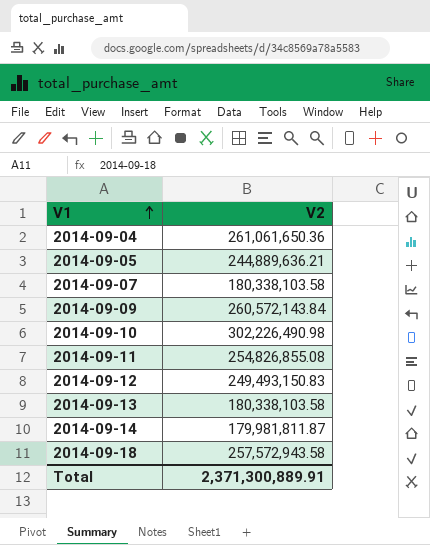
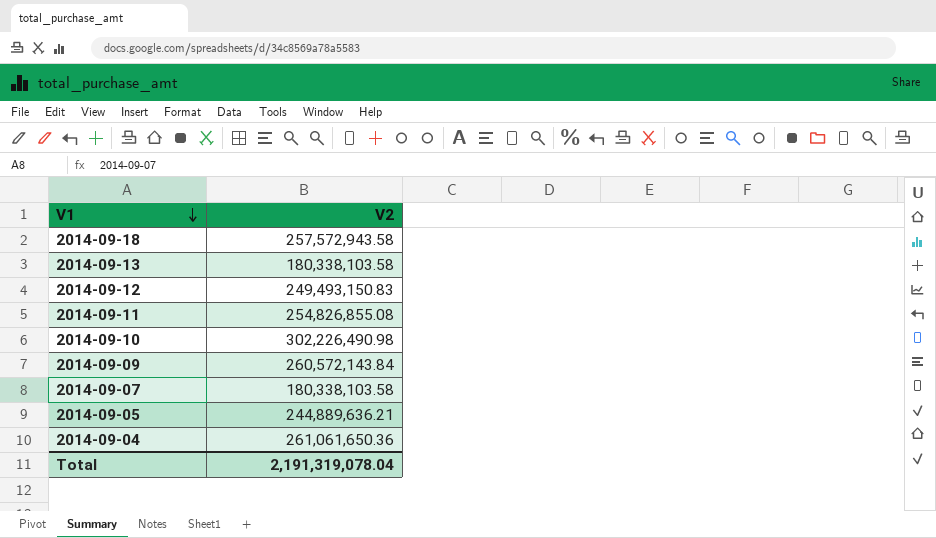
row order: V1 ascending -> V1 descending
row 2014-09-14: 179,981,811.87 -> none
Total | V2: 2,371,300,889.91 -> 2,191,319,078.04

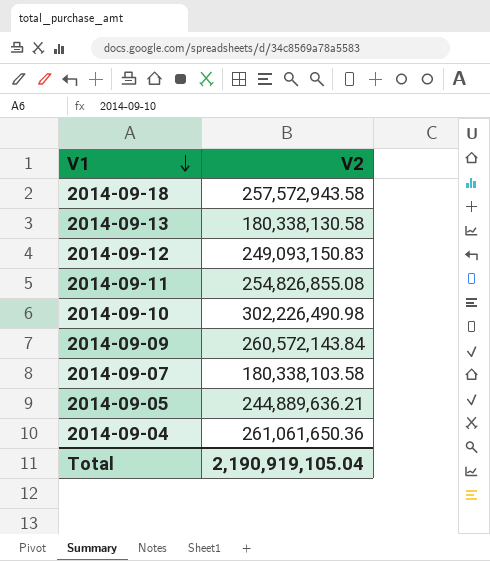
2014-09-13 | V2: 180,338,103.58 -> 180,338,130.58
2014-09-12 | V2: 249,493,150.83 -> 249,093,150.83
Total | V2: 2,191,319,078.04 -> 2,190,919,105.04

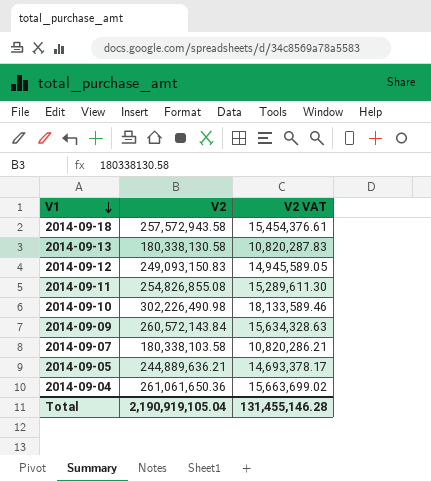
column V2 VAT | formula: none -> [V2] * 0.06

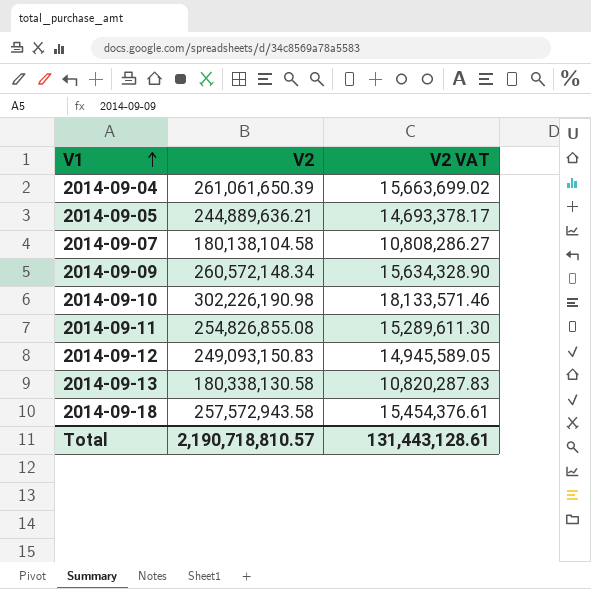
row order: V1 descending -> V1 ascending
2014-09-04 | V2: 261,061,650.36 -> 261,061,650.39
2014-09-07 | V2: 180,338,103.58 -> 180,138,104.58
2014-09-07 | V2 VAT: 10,820,286.21 -> 10,808,286.27
2014-09-09 | V2: 260,572,143.84 -> 260,572,148.34
2014-09-09 | V2 VAT: 15,634,328.63 -> 15,634,328.90
2014-09-10 | V2: 302,226,490.98 -> 302,226,190.98
2014-09-10 | V2 VAT: 18,133,589.46 -> 18,133,571.46
Total | V2: 2,190,919,105.04 -> 2,190,718,810.57
Total | V2 VAT: 131,455,146.28 -> 131,443,128.61

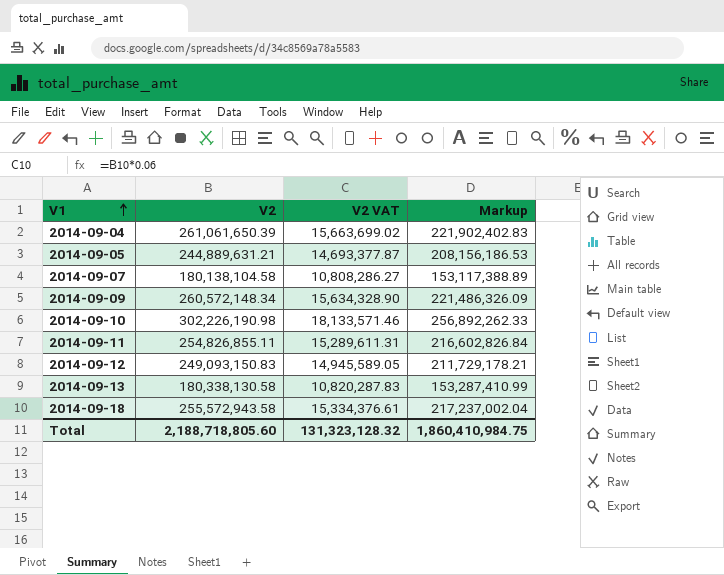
column Markup | formula: none -> [V2] * 0.85
2014-09-05 | V2: 244,889,636.21 -> 244,889,631.21
2014-09-05 | V2 VAT: 14,693,378.17 -> 14,693,377.87
2014-09-11 | V2: 254,826,855.08 -> 254,826,855.11
2014-09-11 | V2 VAT: 15,289,611.30 -> 15,289,611.31
2014-09-18 | V2: 257,572,943.58 -> 255,572,943.58
2014-09-18 | V2 VAT: 15,454,376.61 -> 15,334,376.61
Total | V2: 2,190,718,810.57 -> 2,188,718,805.60
Total | V2 VAT: 131,443,128.61 -> 131,323,128.32

